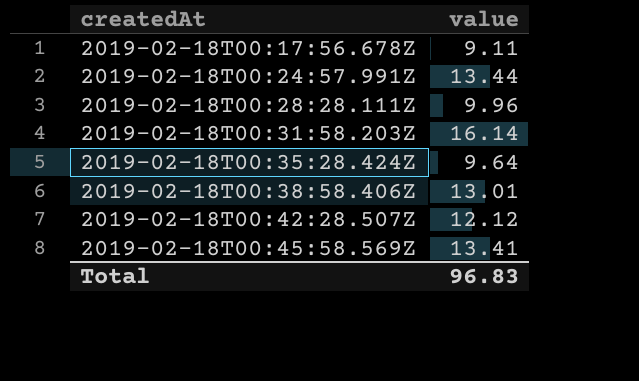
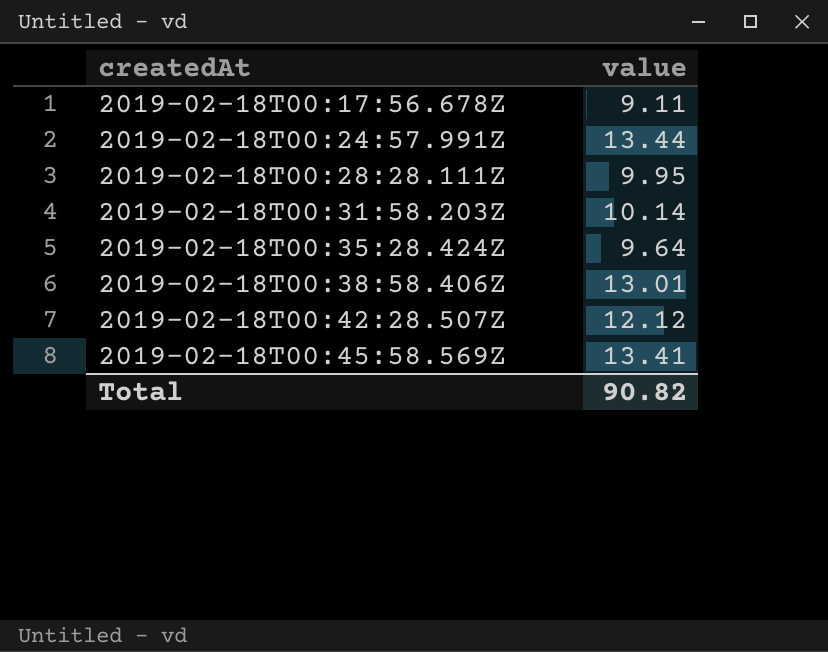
2019-02-18T00:28:28.111Z | value: 9.96 -> 9.95
2019-02-18T00:31:58.203Z | value: 16.14 -> 10.14
Total | value: 96.83 -> 90.82

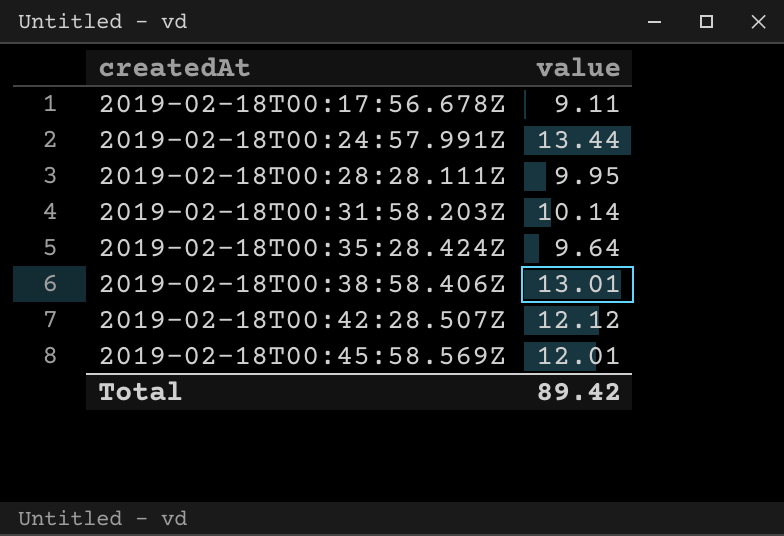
2019-02-18T00:45:58.569Z | value: 13.41 -> 12.01
Total | value: 90.82 -> 89.42

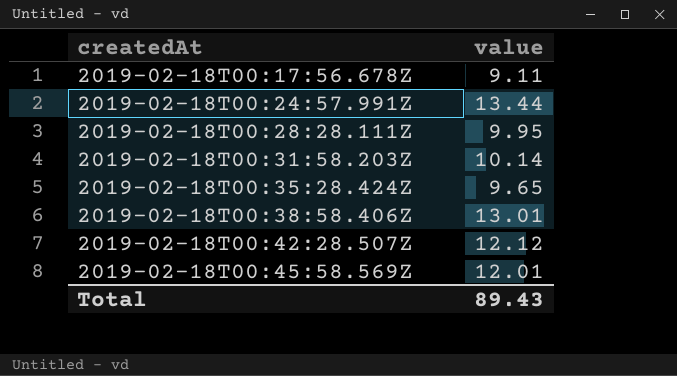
2019-02-18T00:35:28.424Z | value: 9.64 -> 9.65
Total | value: 89.42 -> 89.43

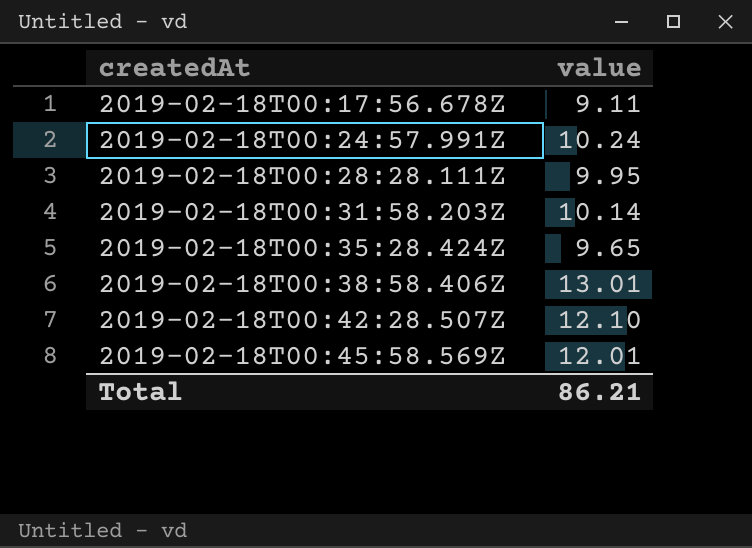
2019-02-18T00:24:57.991Z | value: 13.44 -> 10.24
2019-02-18T00:42:28.507Z | value: 12.12 -> 12.10
Total | value: 89.43 -> 86.21

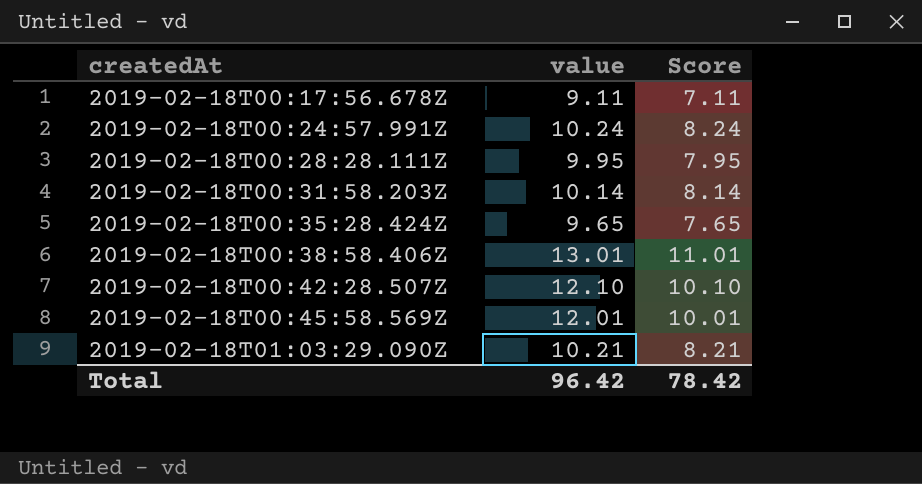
column Score | formula: none -> [value] - 2
row 2019-02-18T01:03:29.090Z: none -> 10.21 | 8.21
Total | value: 86.21 -> 96.42

